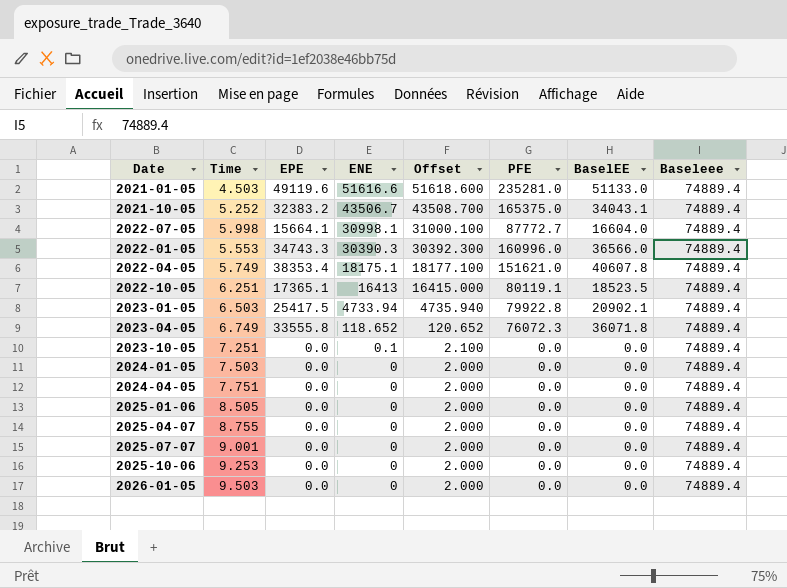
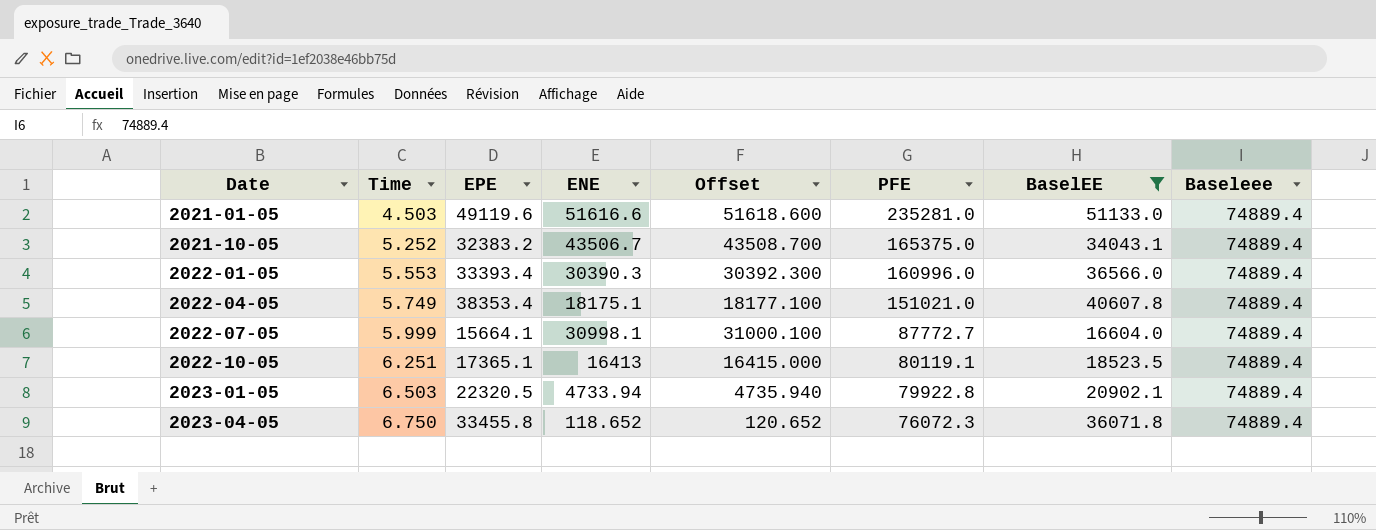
filter: none -> BaselEE != 0.0
row order: ENE descending -> Date ascending
2022-01-05 | EPE: 34743.3 -> 33393.4
2022-04-05 | PFE: 151621.0 -> 151021.0
2022-07-05 | Time: 5.998 -> 5.999
2023-01-05 | EPE: 25417.5 -> 22320.5
2023-04-05 | Time: 6.749 -> 6.750
2023-04-05 | EPE: 33555.8 -> 33455.8

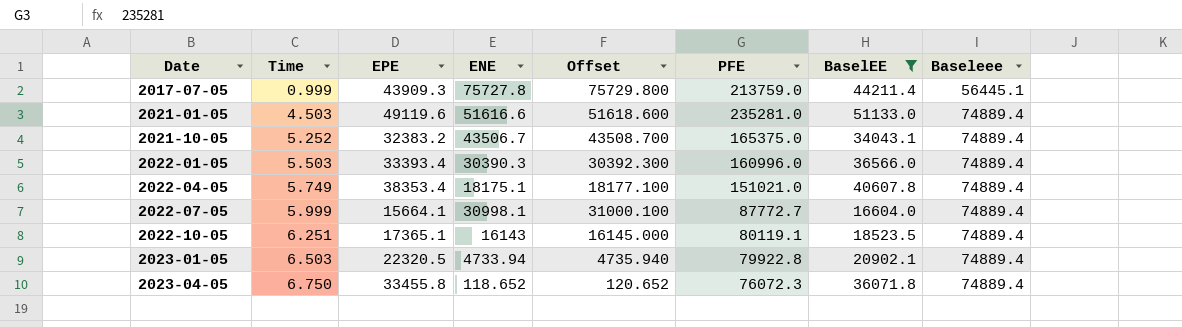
row 2017-07-05: none -> 0.999 | 43909.3 | 75727.8 | 75729.800 | 213759.0 | 44211.4 | 56445.1
2022-01-05 | Time: 5.553 -> 5.503
2022-10-05 | ENE: 16413 -> 16143
2022-10-05 | Offset: 16415.000 -> 16145.000

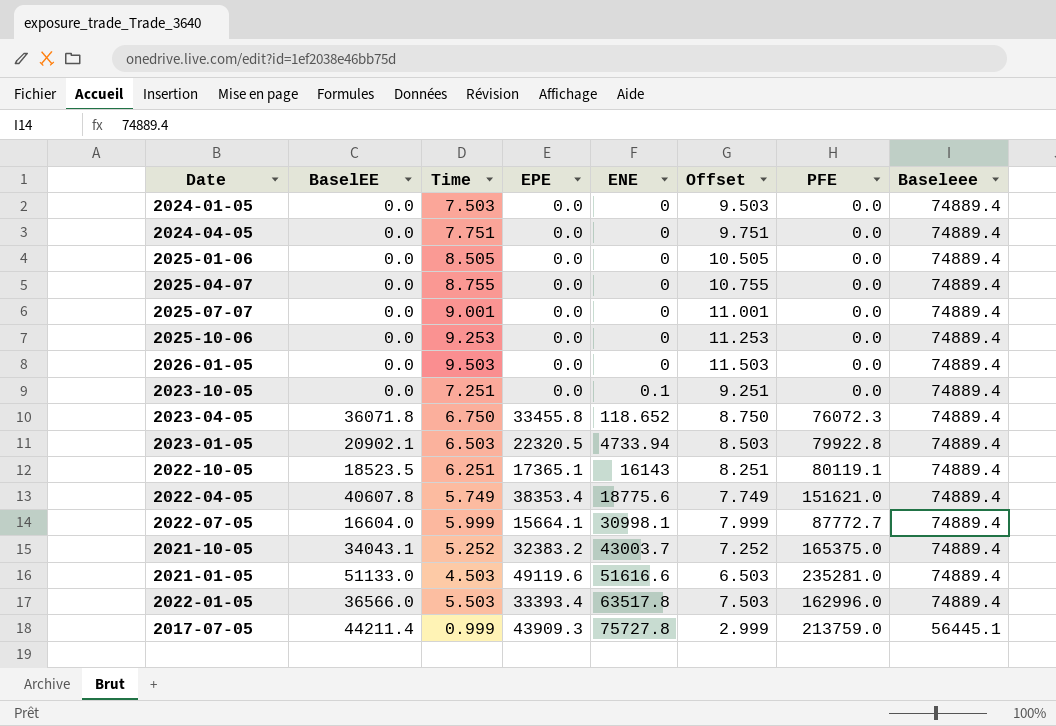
filter: BaselEE != 0.0 -> none
row order: Date ascending -> ENE ascending
column BaselEE | position: 7 -> 2
column Offset | formula: [ENE] + 2 -> [Time] + 2
2022-04-05 | ENE: 18175.1 -> 18775.6
2022-04-05 | PFE: 151021.0 -> 151621.0
2021-10-05 | ENE: 43506.7 -> 43003.7
2022-01-05 | ENE: 30390.3 -> 63517.8
2022-01-05 | PFE: 160996.0 -> 162996.0

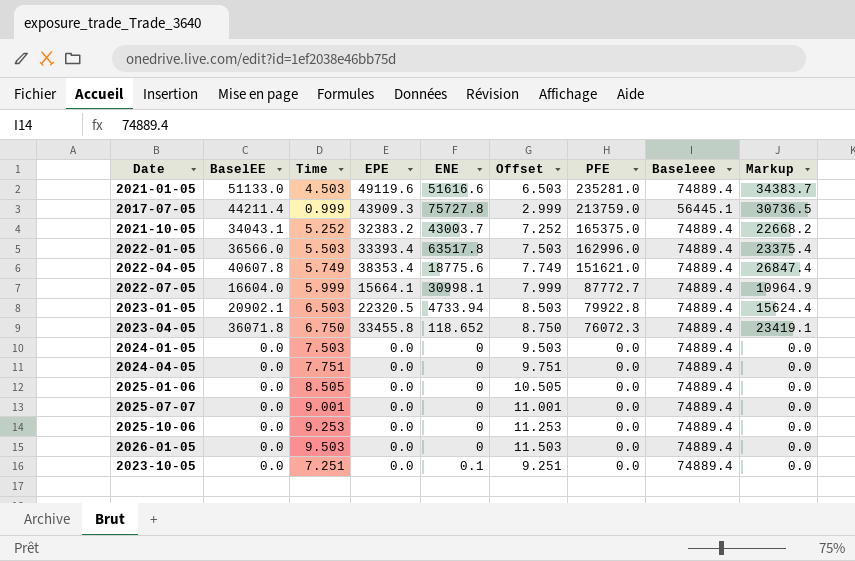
row order: ENE ascending -> PFE descending
column Markup | formula: none -> [EPE] * 0.7
row 2025-04-07: 0.0 | 8.755 | 0.0 | 0 | 10.755 | 0.0 | 74889.4 -> none
row 2022-10-05: 18523.5 | 6.251 | 17365.1 | 16143 | 8.251 | 80119.1 | 74889.4 -> none

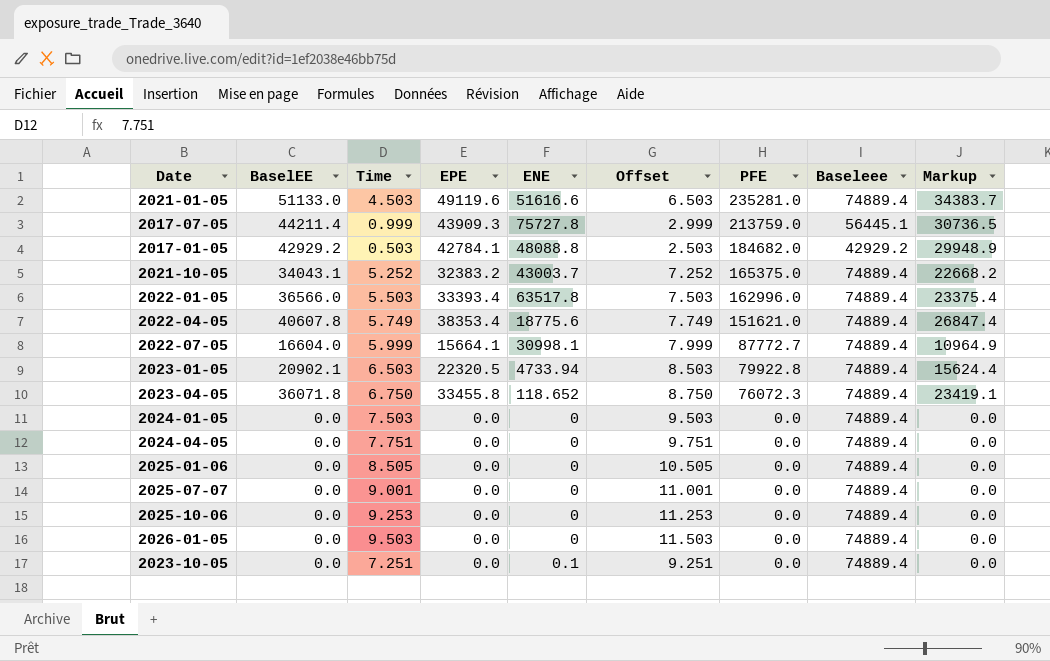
row 2017-01-05: none -> 42929.2 | 0.503 | 42784.1 | 48088.8 | 2.503 | 184682.0 | 42929.2 | 29948.9

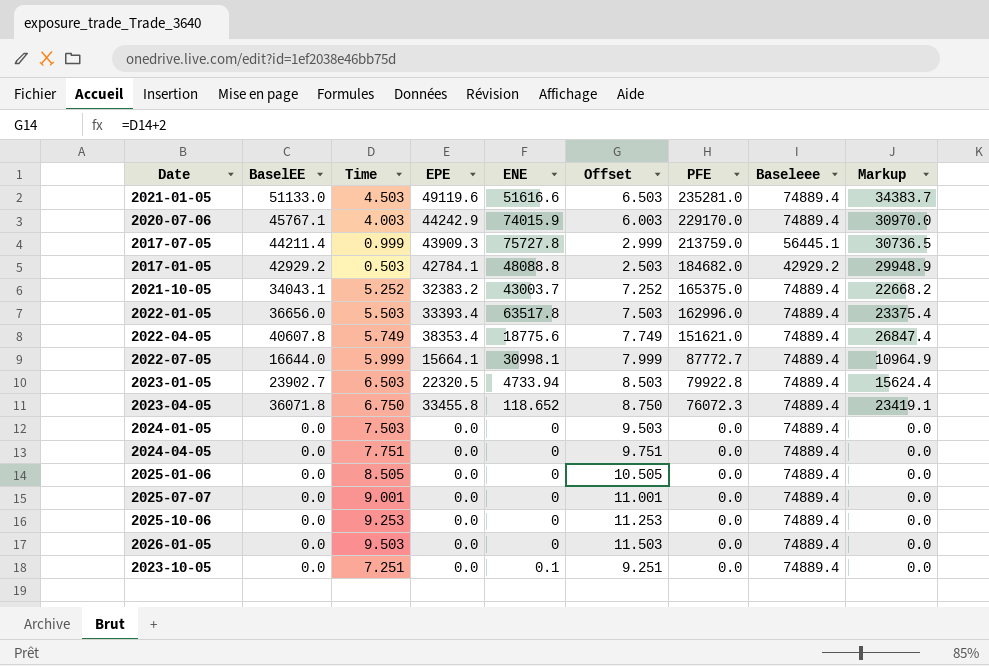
row 2020-07-06: none -> 45767.1 | 4.003 | 44242.9 | 74015.9 | 6.003 | 229170.0 | 74889.4 | 30970.0
2022-01-05 | BaselEE: 36566.0 -> 36656.0
2022-07-05 | BaselEE: 16604.0 -> 16644.0
2023-01-05 | BaselEE: 20902.1 -> 23902.7

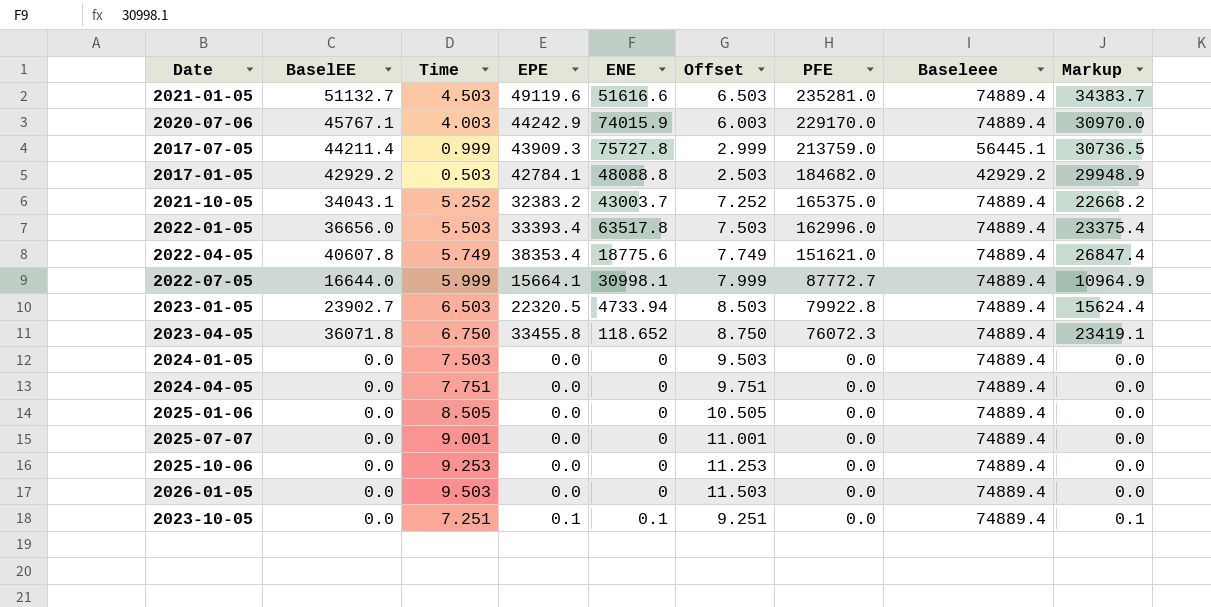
2021-01-05 | BaselEE: 51133.0 -> 51132.7
2023-10-05 | EPE: 0.0 -> 0.1
2023-10-05 | Markup: 0.0 -> 0.1

